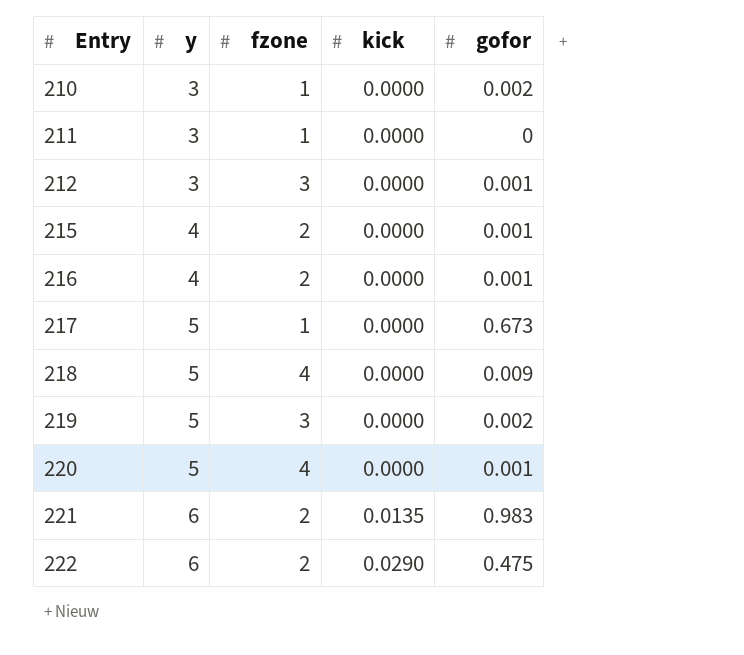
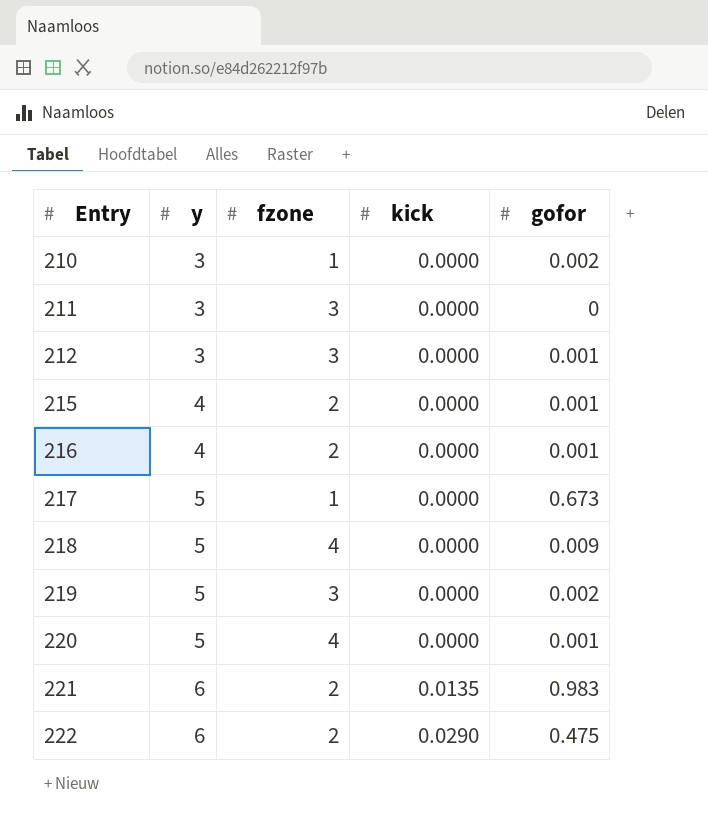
211 | fzone: 1 -> 3

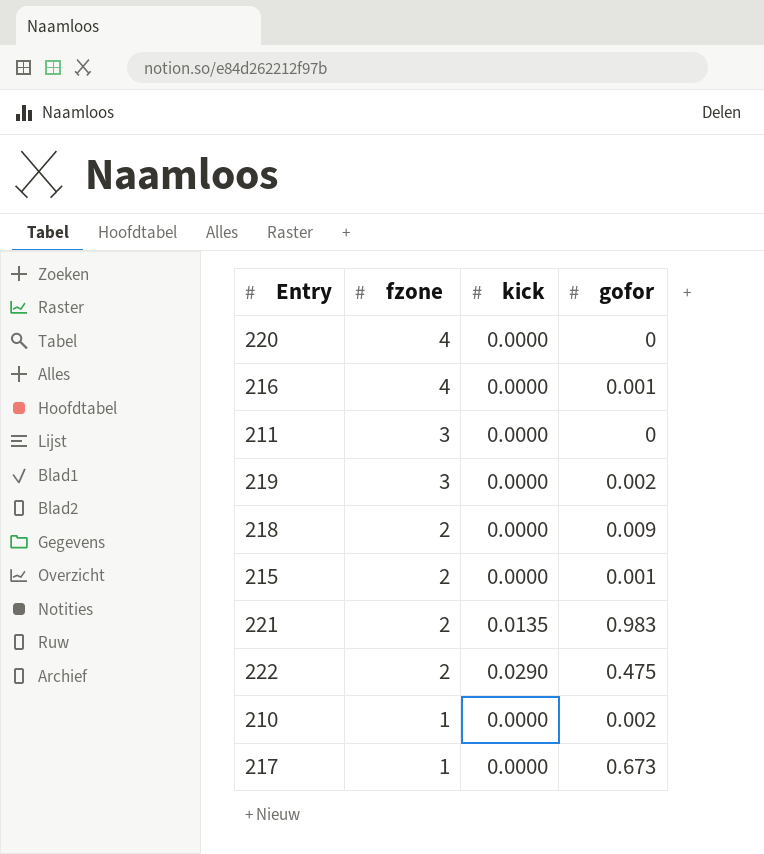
row order: Entry ascending -> fzone descending
column y | position: 2 -> none
row 212: 3 | 3 | 0.0000 | 0.001 -> none
220 | gofor: 0.001 -> 0
216 | fzone: 2 -> 4
218 | fzone: 4 -> 2

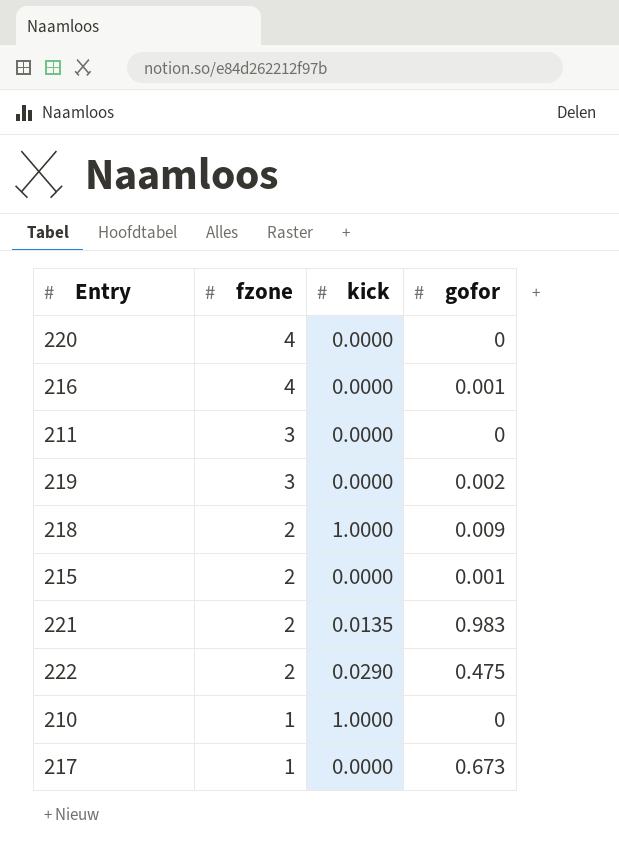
218 | kick: 0.0000 -> 1.0000
210 | kick: 0.0000 -> 1.0000
210 | gofor: 0.002 -> 0

